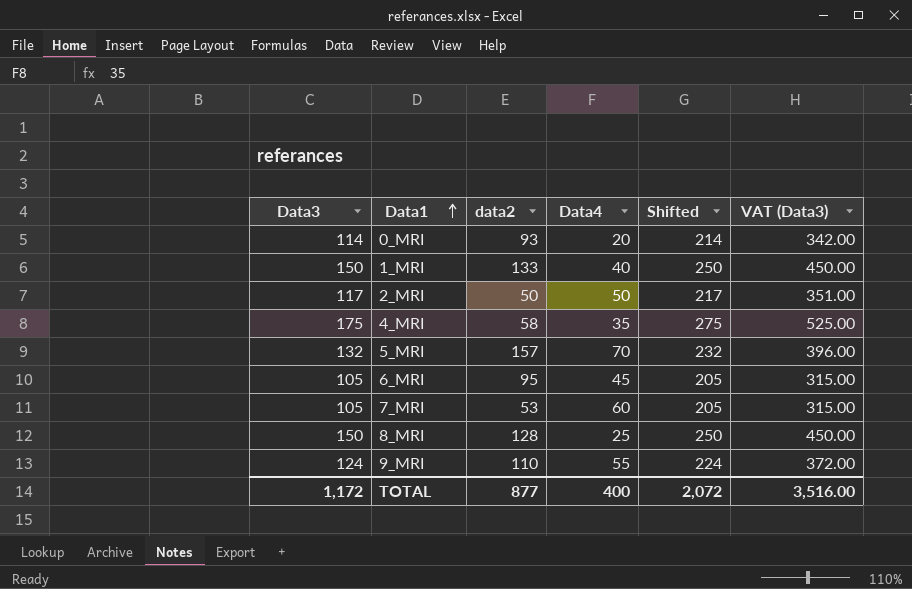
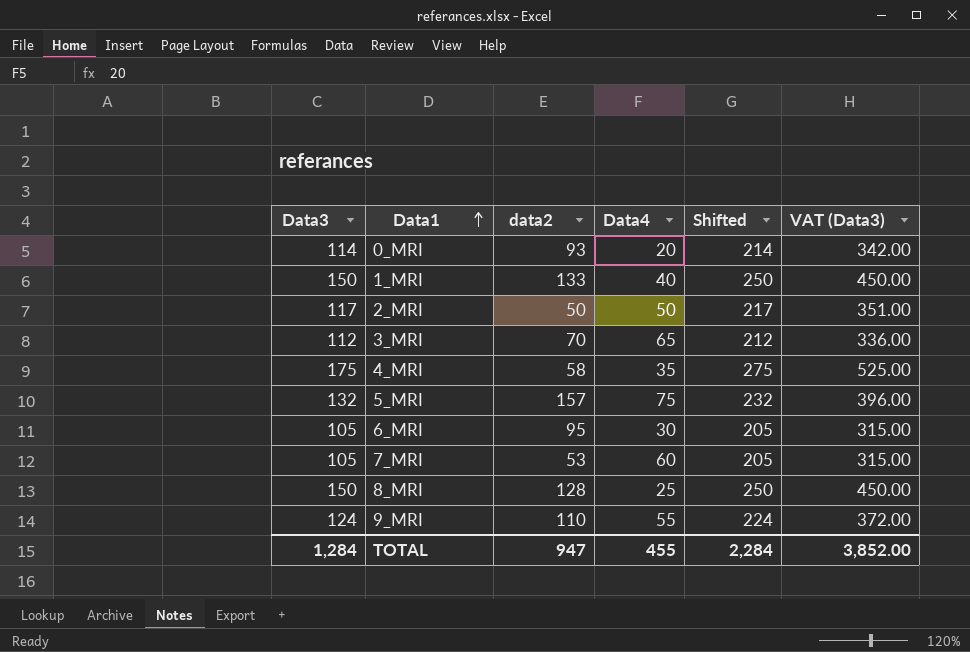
row 3_MRI: none -> 112 | 70 | 65 | 212 | 336.00
5_MRI | Data4: 70 -> 75
6_MRI | Data4: 45 -> 30
TOTAL | Data3: 1,172 -> 1,284
TOTAL | data2: 877 -> 947
TOTAL | Data4: 400 -> 455
TOTAL | Shifted: 2,072 -> 2,284
TOTAL | VAT (Data3): 3,516.00 -> 3,852.00

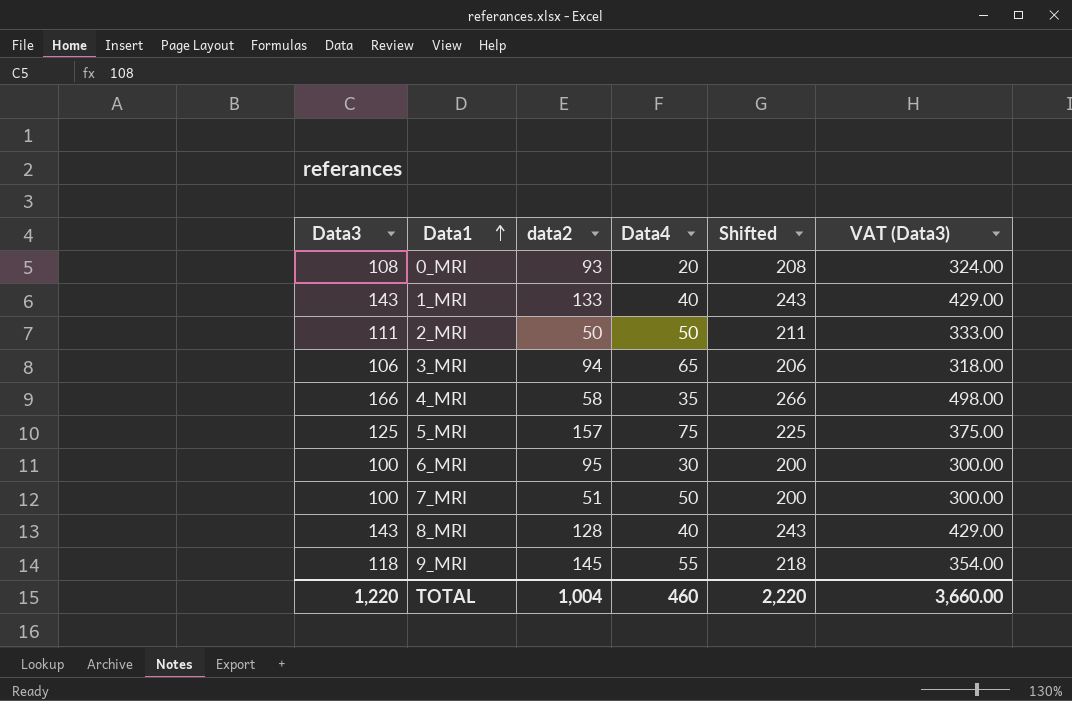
0_MRI | Data3: 114 -> 108
0_MRI | Shifted: 214 -> 208
0_MRI | VAT (Data3): 342.00 -> 324.00
1_MRI | Data3: 150 -> 143
1_MRI | Shifted: 250 -> 243
1_MRI | VAT (Data3): 450.00 -> 429.00
2_MRI | Data3: 117 -> 111
2_MRI | Shifted: 217 -> 211
2_MRI | VAT (Data3): 351.00 -> 333.00
3_MRI | Data3: 112 -> 106
3_MRI | data2: 70 -> 94
3_MRI | Shifted: 212 -> 206
3_MRI | VAT (Data3): 336.00 -> 318.00
4_MRI | Data3: 175 -> 166
4_MRI | Shifted: 275 -> 266
4_MRI | VAT (Data3): 525.00 -> 498.00
5_MRI | Data3: 132 -> 125
5_MRI | Shifted: 232 -> 225
5_MRI | VAT (Data3): 396.00 -> 375.00
6_MRI | Data3: 105 -> 100
6_MRI | Shifted: 205 -> 200
6_MRI | VAT (Data3): 315.00 -> 300.00
7_MRI | Data3: 105 -> 100
7_MRI | data2: 53 -> 51
7_MRI | Data4: 60 -> 50
7_MRI | Shifted: 205 -> 200
7_MRI | VAT (Data3): 315.00 -> 300.00
8_MRI | Data3: 150 -> 143
8_MRI | Data4: 25 -> 40
8_MRI | Shifted: 250 -> 243
8_MRI | VAT (Data3): 450.00 -> 429.00
9_MRI | Data3: 124 -> 118
9_MRI | data2: 110 -> 145
9_MRI | Shifted: 224 -> 218
9_MRI | VAT (Data3): 372.00 -> 354.00
TOTAL | Data3: 1,284 -> 1,220
TOTAL | data2: 947 -> 1,004
TOTAL | Data4: 455 -> 460
TOTAL | Shifted: 2,284 -> 2,220
TOTAL | VAT (Data3): 3,852.00 -> 3,660.00

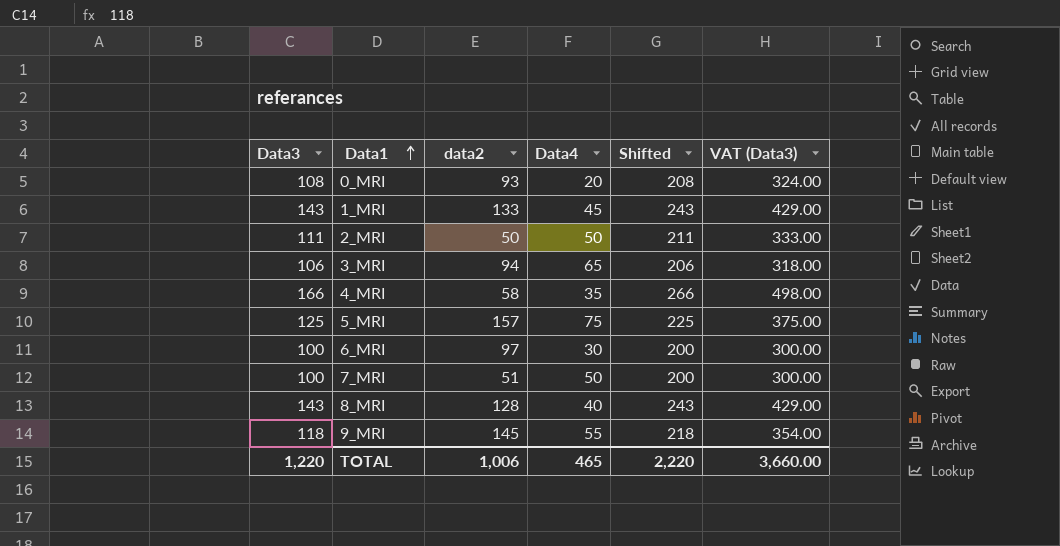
1_MRI | Data4: 40 -> 45
6_MRI | data2: 95 -> 97
TOTAL | data2: 1,004 -> 1,006
TOTAL | Data4: 460 -> 465

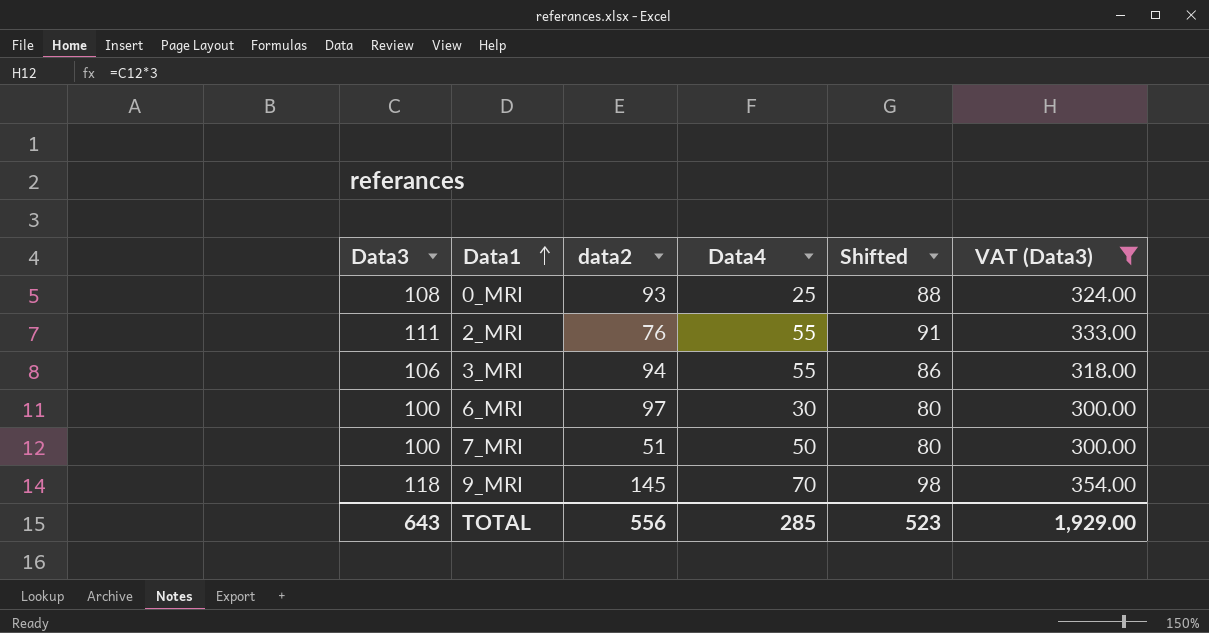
filter: none -> VAT (Data3) <= 354.00
column Shifted | formula: [Data3] + 100 -> [Data3] - 20
0_MRI | Data4: 20 -> 25
2_MRI | data2: 50 -> 76
2_MRI | Data4: 50 -> 55
3_MRI | Data4: 65 -> 55
9_MRI | Data4: 55 -> 70
TOTAL | Data3: 1,220 -> 643
TOTAL | data2: 1,006 -> 556
TOTAL | Data4: 465 -> 285
TOTAL | Shifted: 2,220 -> 523
TOTAL | VAT (Data3): 3,660.00 -> 1,929.00

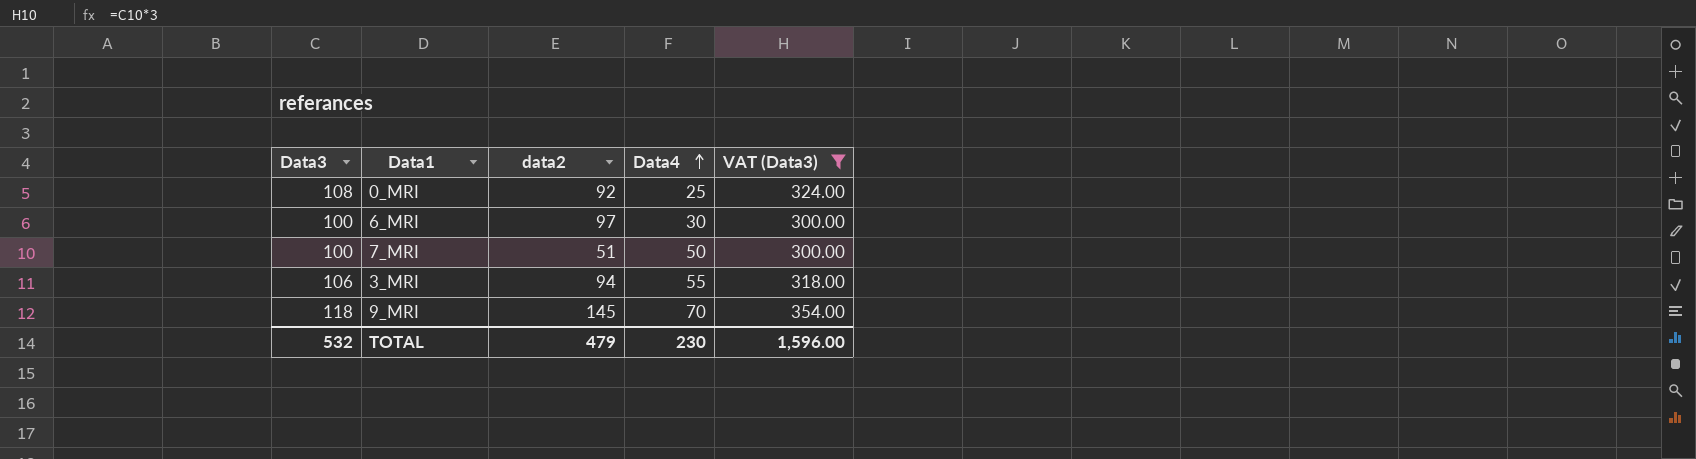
row order: Data1 ascending -> Data4 ascending
column Shifted | formula: [Data3] - 20 -> none
row 2_MRI: 111 | 76 | 55 | 91 | 333.00 -> none
0_MRI | data2: 93 -> 92
TOTAL | Data3: 643 -> 532
TOTAL | data2: 556 -> 479
TOTAL | Data4: 285 -> 230
TOTAL | VAT (Data3): 1,929.00 -> 1,596.00

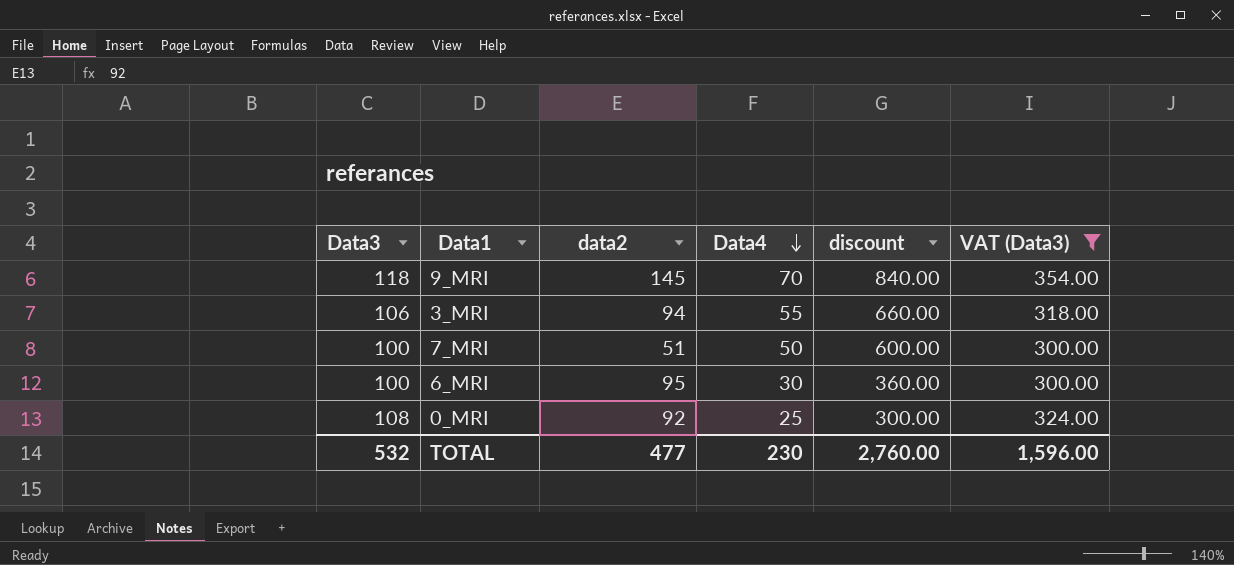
row order: Data4 ascending -> Data4 descending
column discount | formula: none -> [Data4] * 12
6_MRI | data2: 97 -> 95
TOTAL | data2: 479 -> 477

